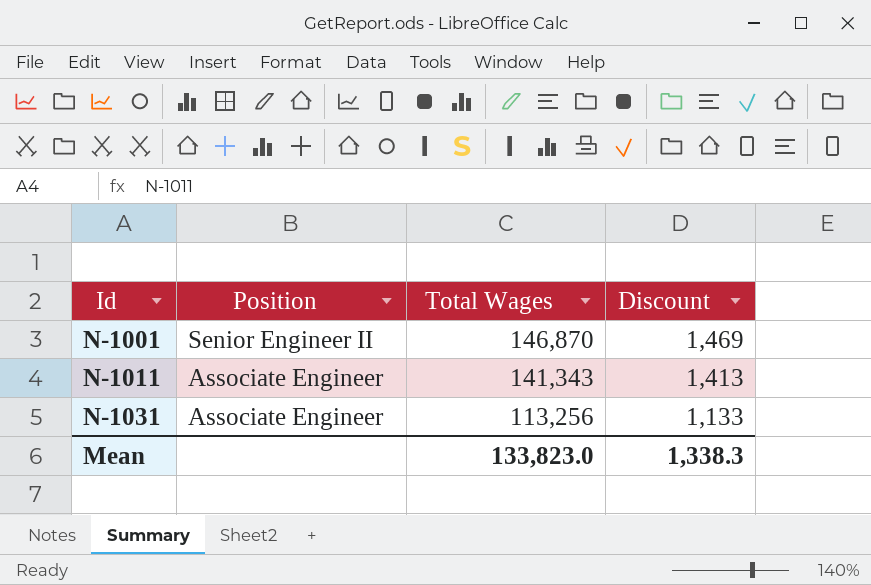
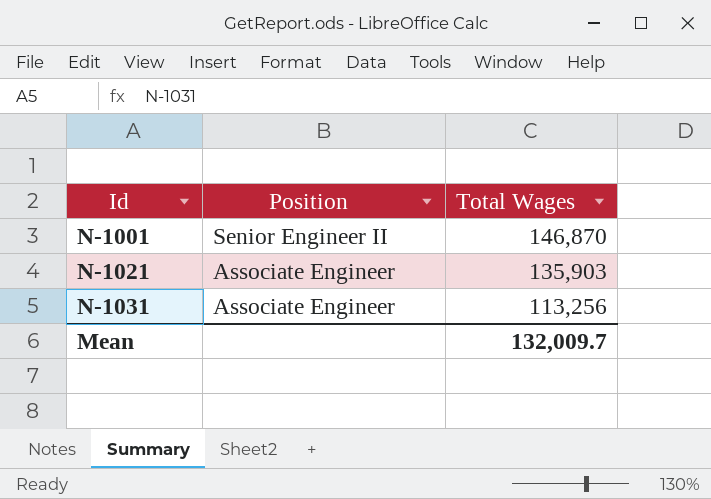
column Discount | formula: [Total Wages] * 0.01 -> none
row N-1011: Associate Engineer | 141,343 | 1,413 -> none
row N-1021: none -> Associate Engineer | 135,903
Mean | Total Wages: 133,823.0 -> 132,009.7

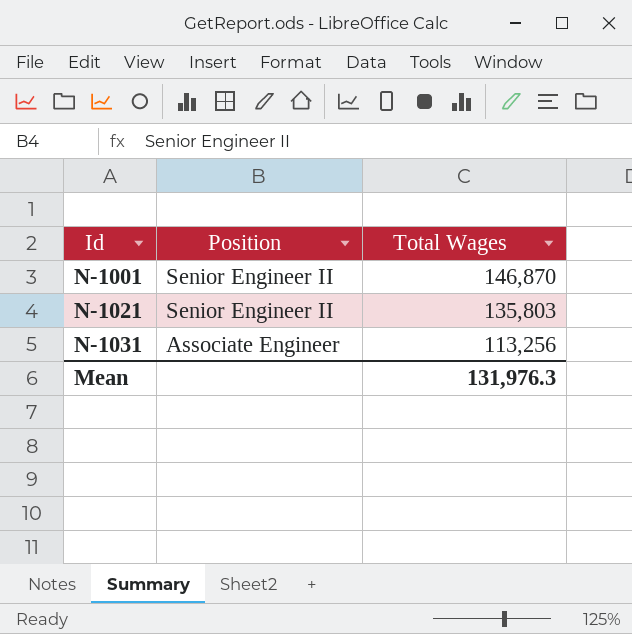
N-1021 | Position: Associate Engineer -> Senior Engineer II
N-1021 | Total Wages: 135,903 -> 135,803
Mean | Total Wages: 132,009.7 -> 131,976.3

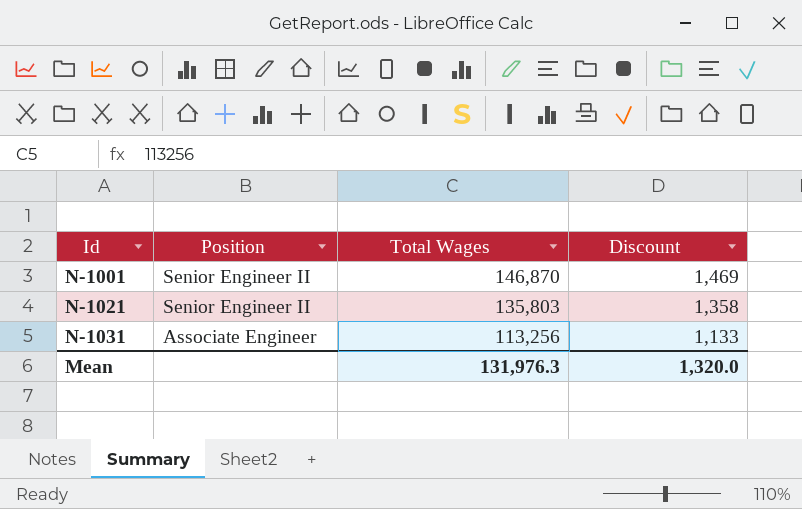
column Discount | formula: none -> [Total Wages] * 0.01

